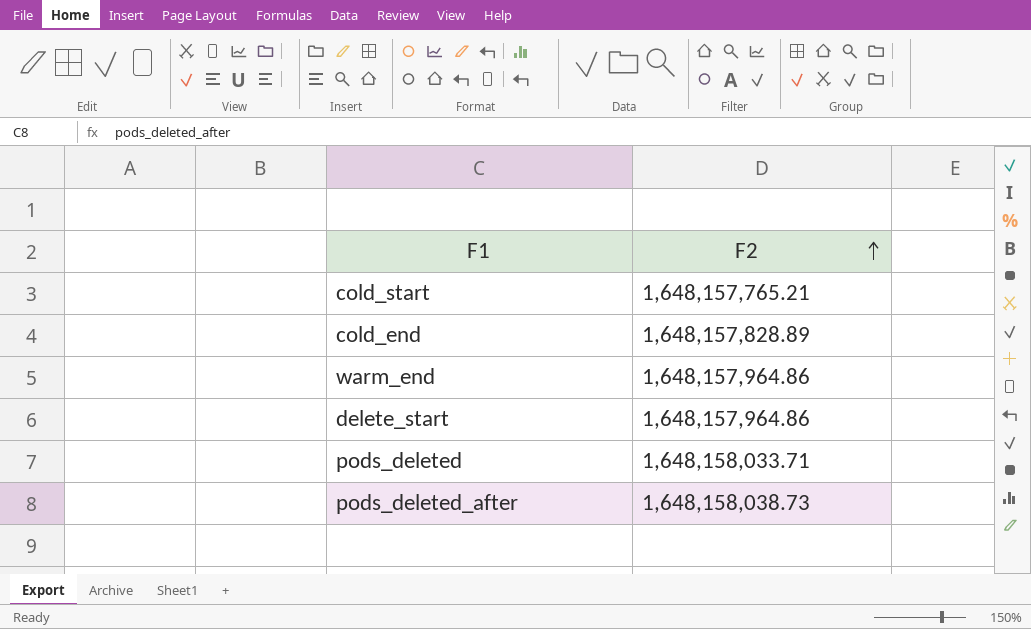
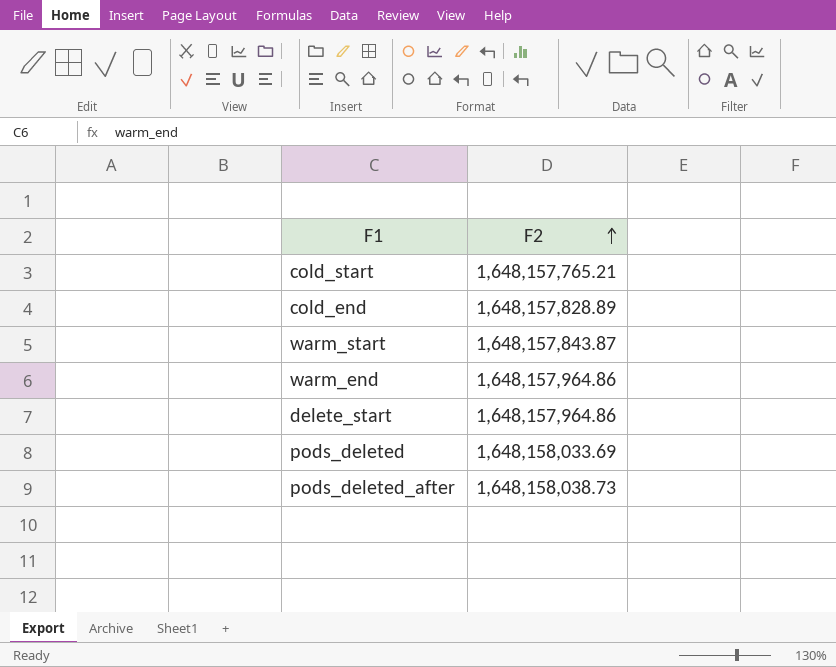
row warm_start: none -> 1,648,157,843.87
pods_deleted | F2: 1,648,158,033.71 -> 1,648,158,033.69

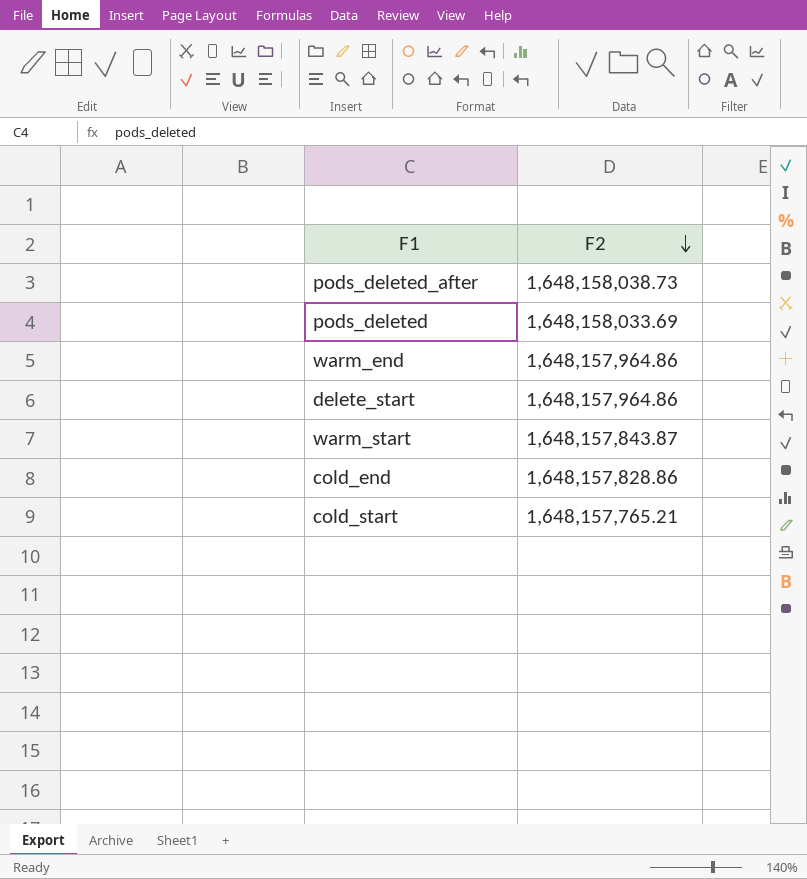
row order: F2 ascending -> F2 descending
cold_end | F2: 1,648,157,828.89 -> 1,648,157,828.86

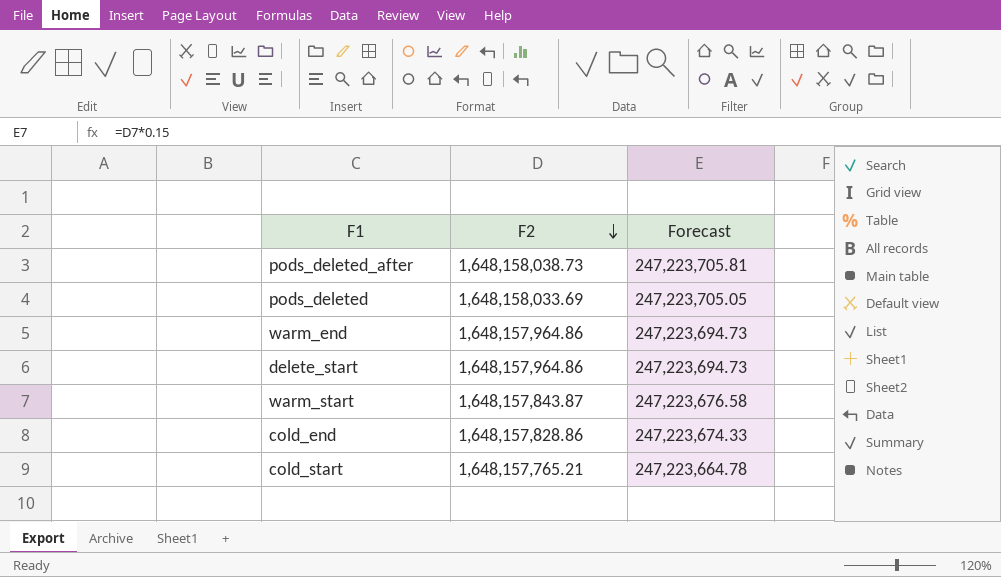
column Forecast | formula: none -> [F2] * 0.15

